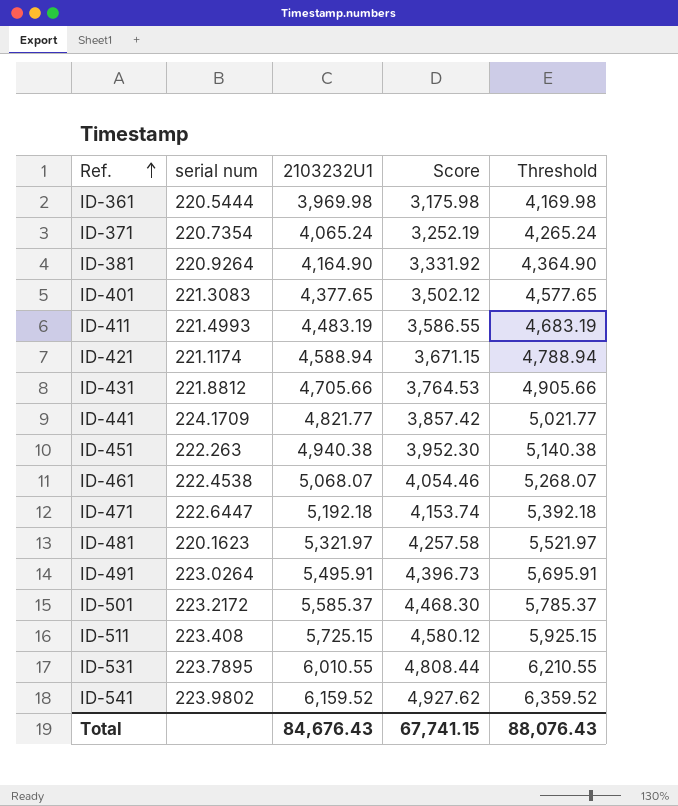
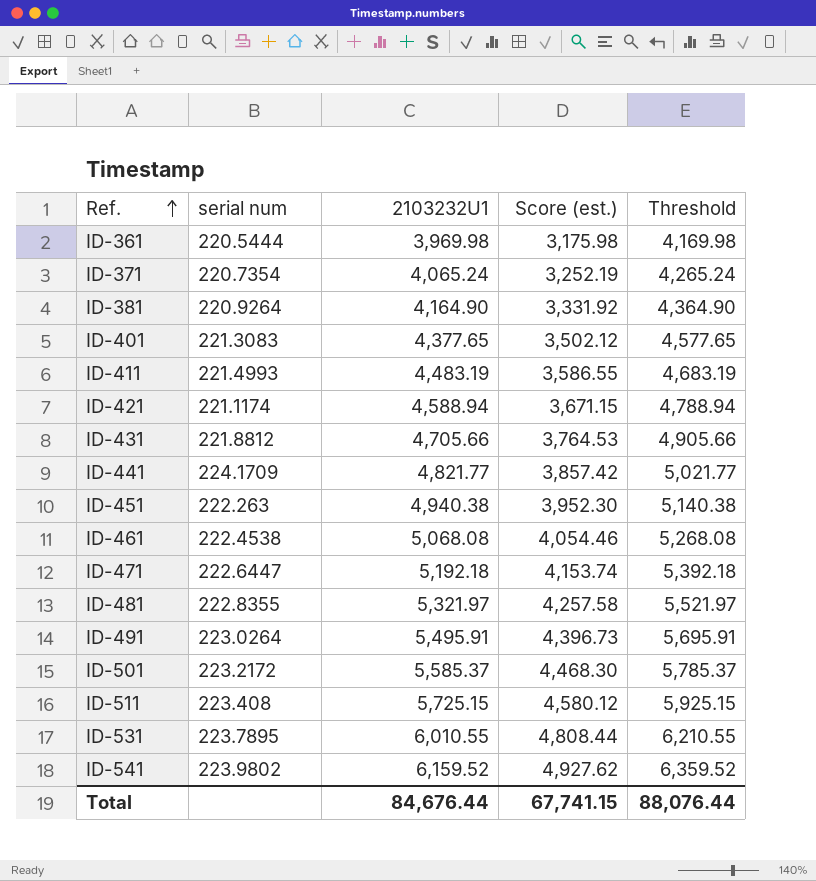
column name: Score -> Score (est.)
ID-461 | 2103232U1: 5,068.07 -> 5,068.08
ID-461 | Threshold: 5,268.07 -> 5,268.08
ID-481 | serial num: 220.1623 -> 222.8355
Total | 2103232U1: 84,676.43 -> 84,676.44
Total | Threshold: 88,076.43 -> 88,076.44

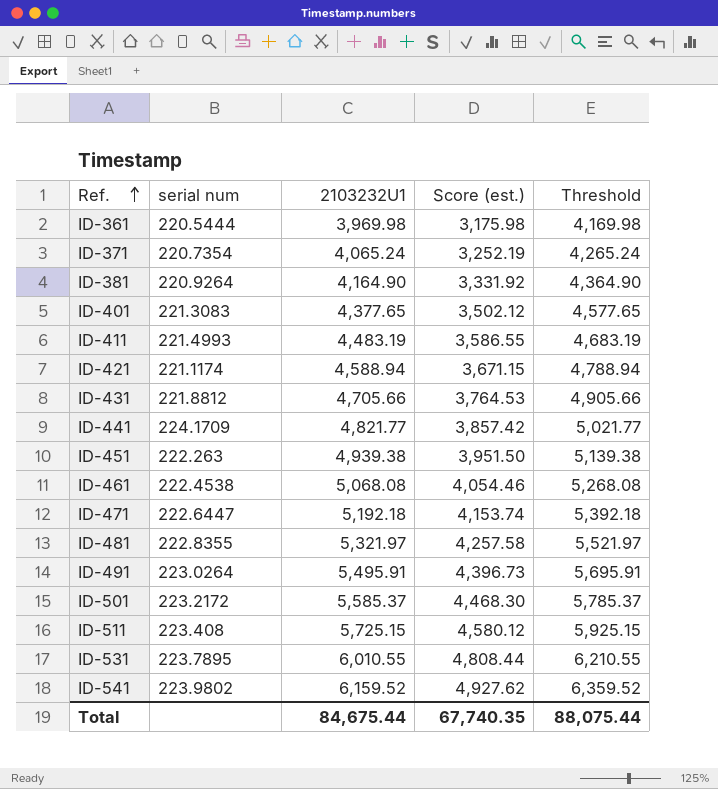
ID-451 | 2103232U1: 4,940.38 -> 4,939.38
ID-451 | Score (est.): 3,952.30 -> 3,951.50
ID-451 | Threshold: 5,140.38 -> 5,139.38
Total | 2103232U1: 84,676.44 -> 84,675.44
Total | Score (est.): 67,741.15 -> 67,740.35
Total | Threshold: 88,076.44 -> 88,075.44

